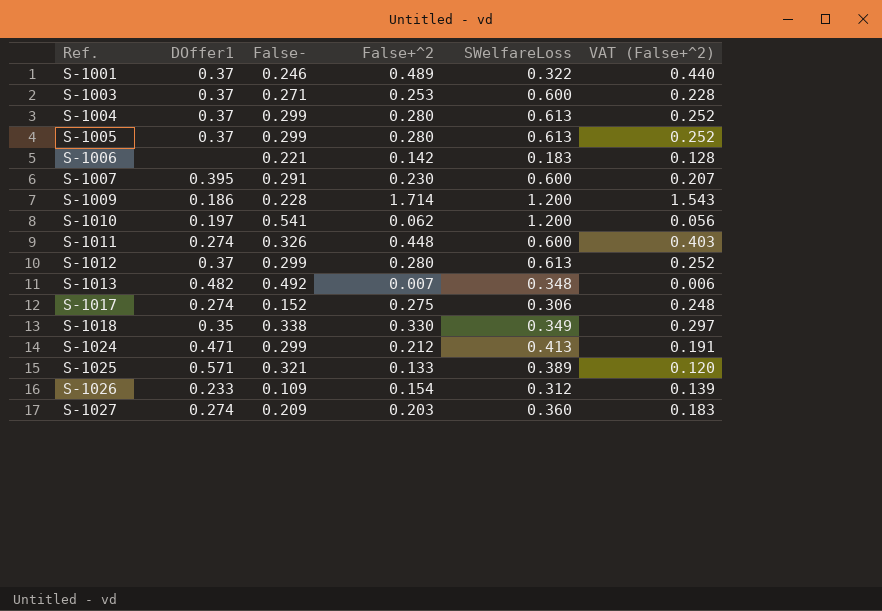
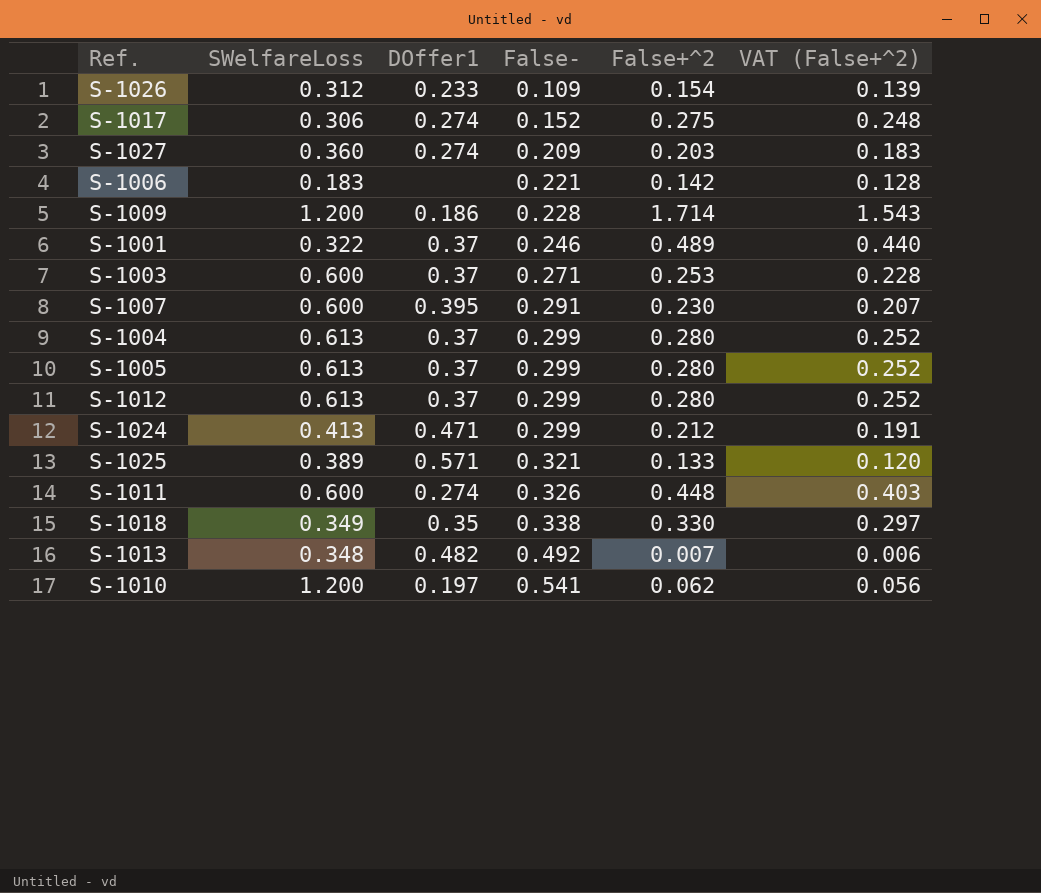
row order: Ref. ascending -> False- ascending
column SWelfareLoss | position: 5 -> 2

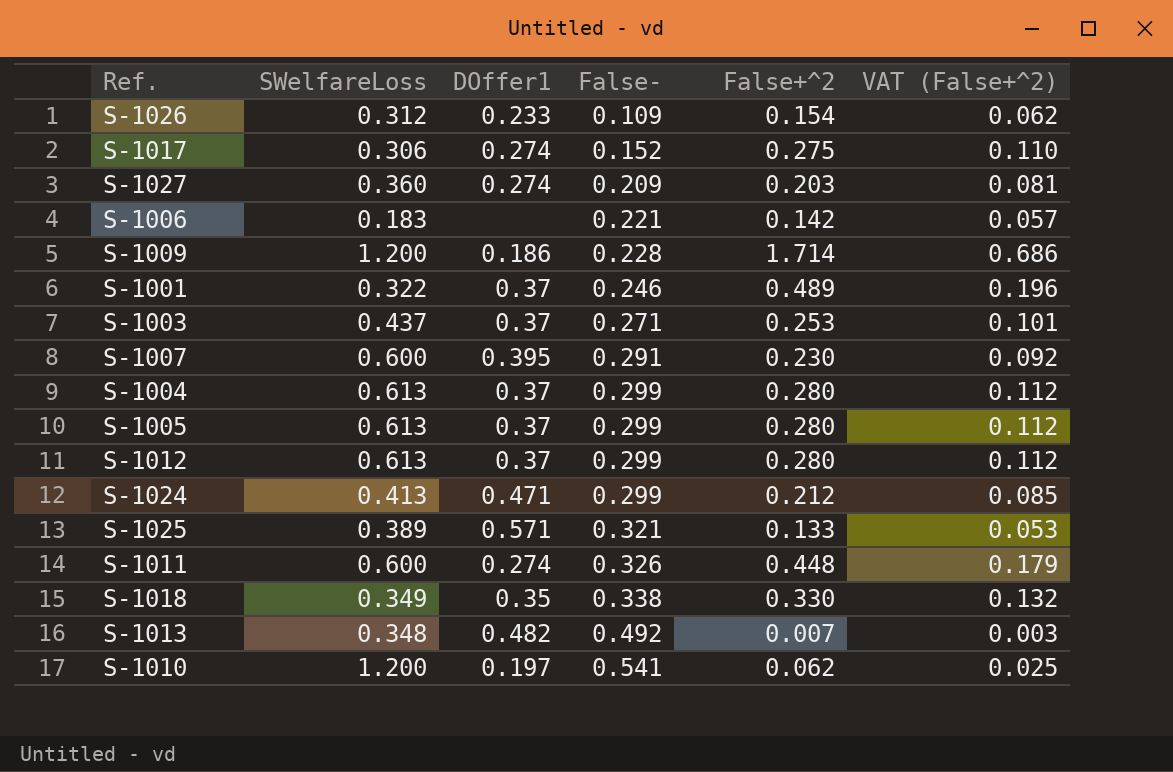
column VAT (False+^2) | formula: [False+^2] * 0.9 -> [False+^2] * 0.4
S-1003 | SWelfareLoss: 0.600 -> 0.437

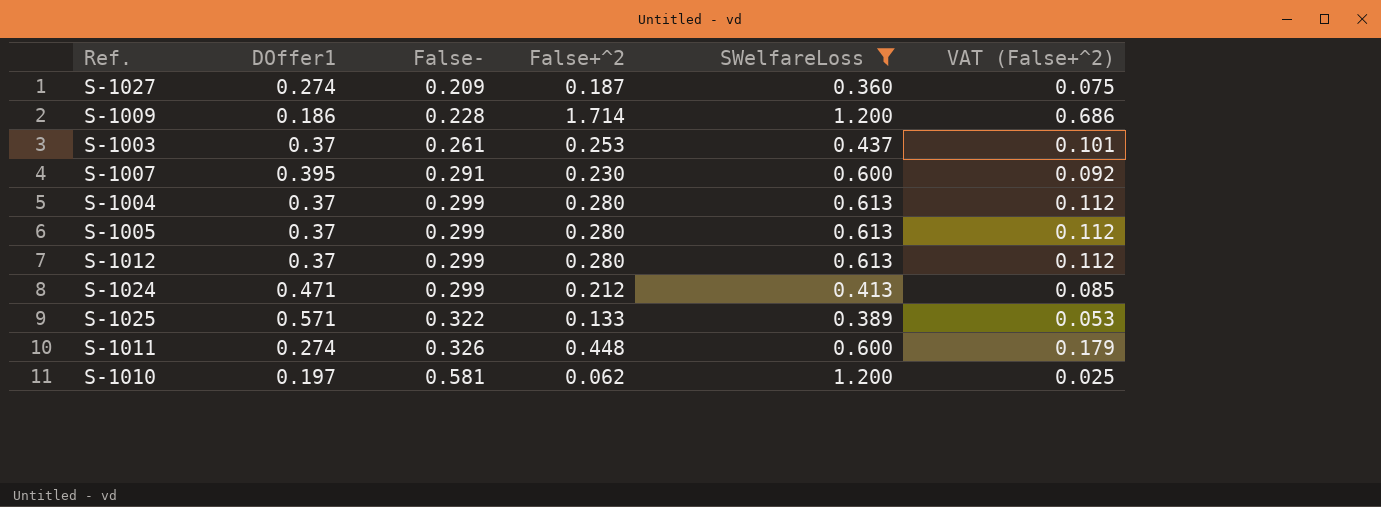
filter: none -> SWelfareLoss >= 0.360
column SWelfareLoss | position: 2 -> 5
S-1027 | False+^2: 0.203 -> 0.187
S-1027 | VAT (False+^2): 0.081 -> 0.075
S-1003 | False-: 0.271 -> 0.261
S-1025 | False-: 0.321 -> 0.322
S-1010 | False-: 0.541 -> 0.581

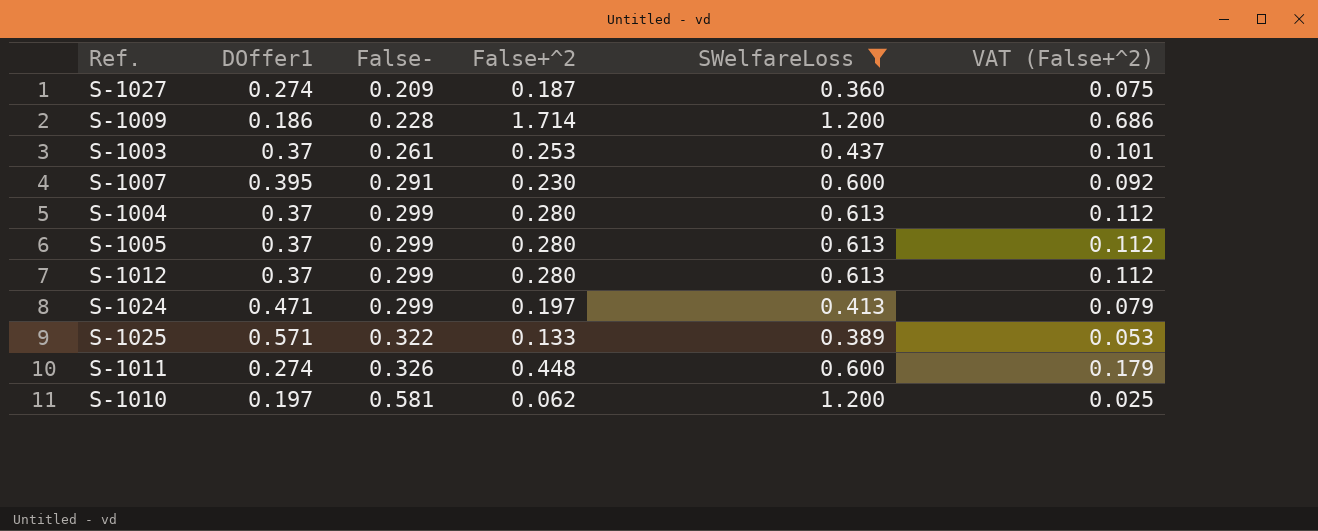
S-1024 | False+^2: 0.212 -> 0.197
S-1024 | VAT (False+^2): 0.085 -> 0.079

